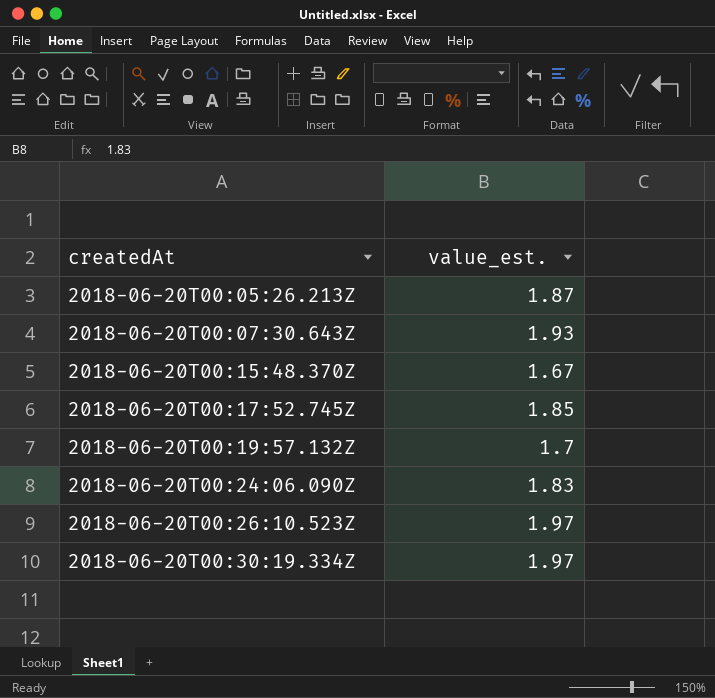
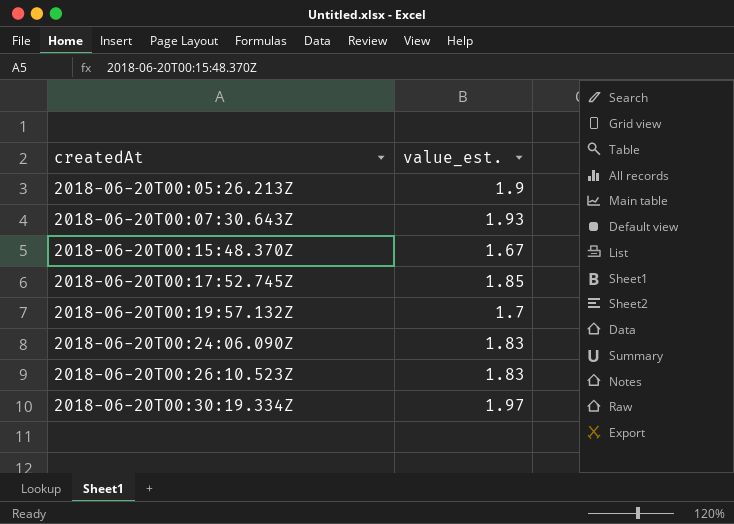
2018-06-20T00:05:26.213Z | value_est.: 1.87 -> 1.9
2018-06-20T00:26:10.523Z | value_est.: 1.97 -> 1.83

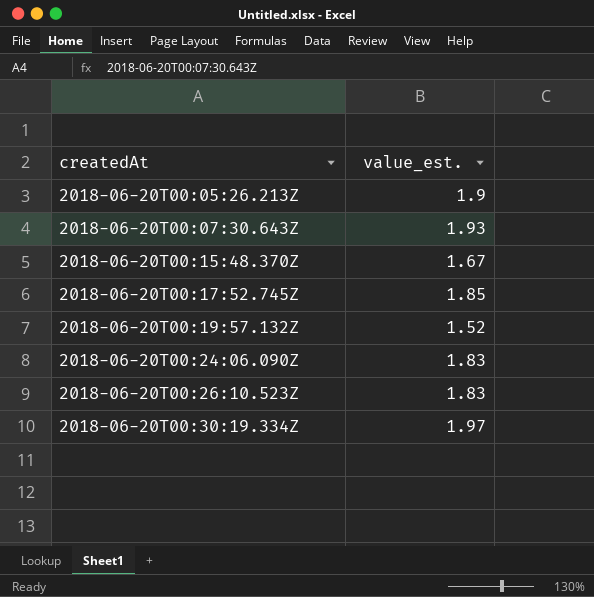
2018-06-20T00:19:57.132Z | value_est.: 1.7 -> 1.52

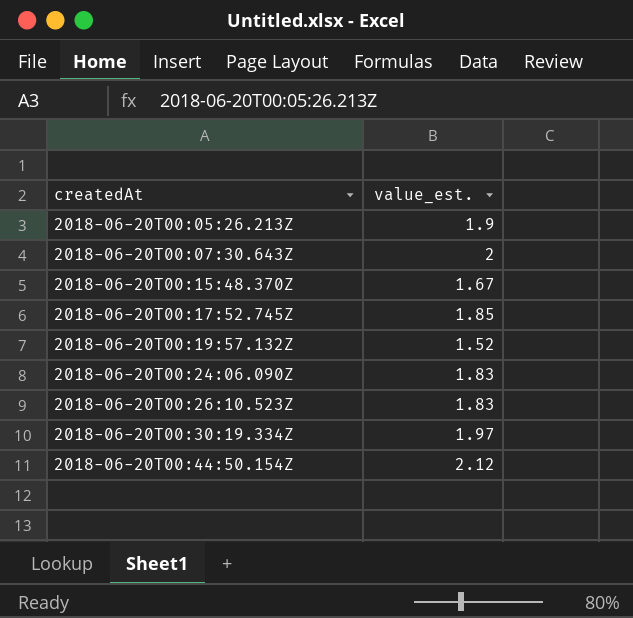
2018-06-20T00:07:30.643Z | value_est.: 1.93 -> 2
row 2018-06-20T00:44:50.154Z: none -> 2.12

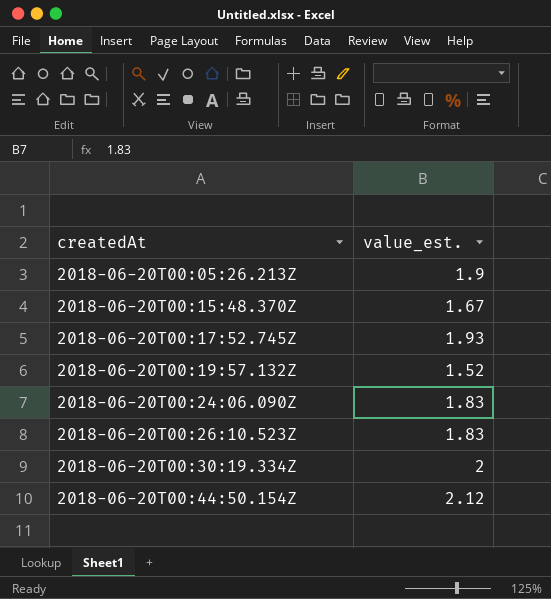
row 2018-06-20T00:07:30.643Z: 2 -> none
2018-06-20T00:17:52.745Z | value_est.: 1.85 -> 1.93
2018-06-20T00:30:19.334Z | value_est.: 1.97 -> 2

